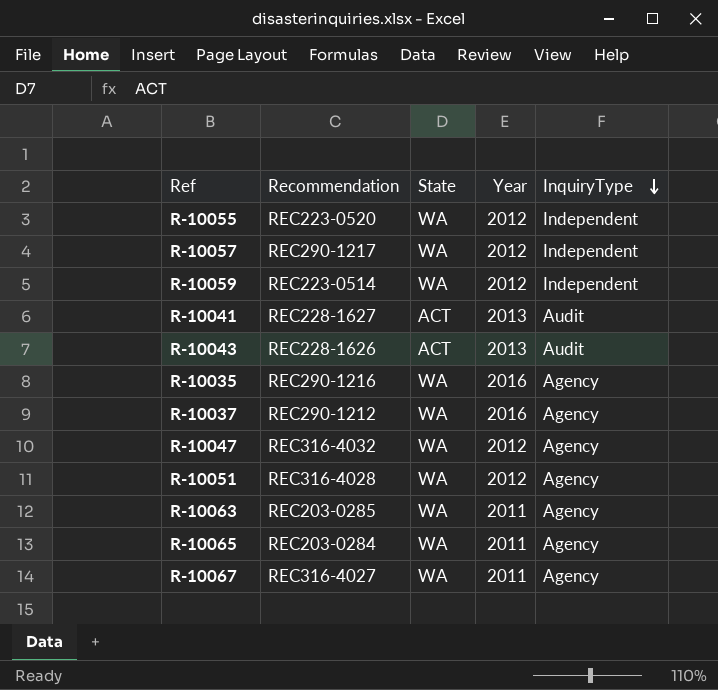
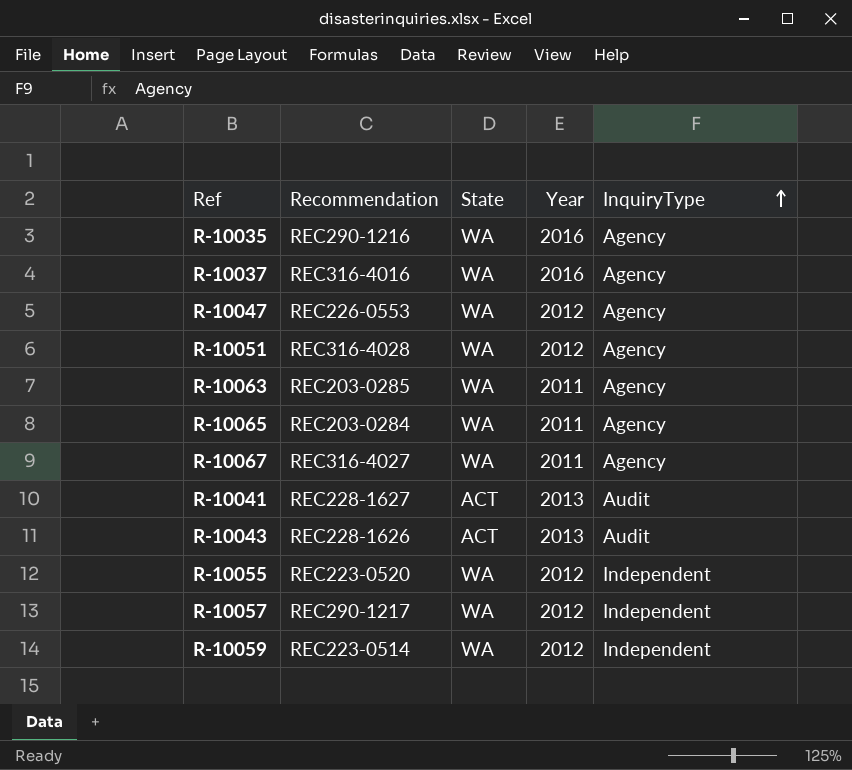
row order: InquiryType descending -> InquiryType ascending
R-10037 | Recommendation: REC290-1212 -> REC316-4016
R-10047 | Recommendation: REC316-4032 -> REC226-0553

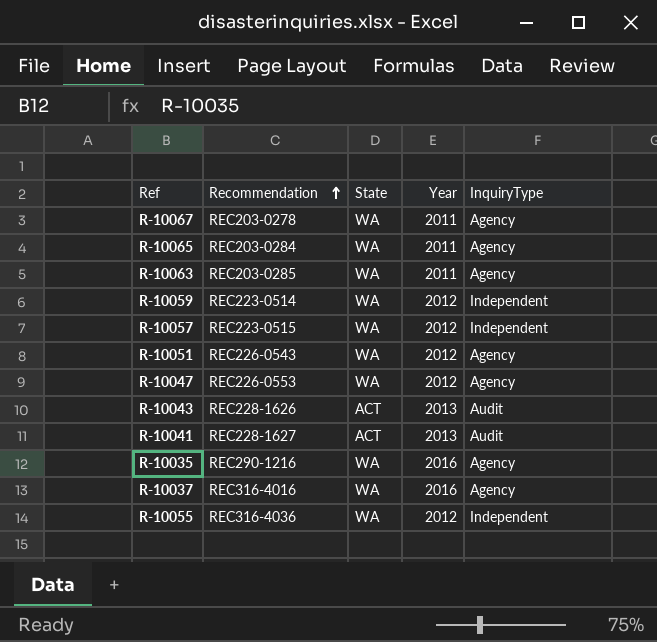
row order: InquiryType ascending -> Recommendation ascending
R-10067 | Recommendation: REC316-4027 -> REC203-0278
R-10057 | Recommendation: REC290-1217 -> REC223-0515
R-10051 | Recommendation: REC316-4028 -> REC226-0543
R-10055 | Recommendation: REC223-0520 -> REC316-4036

